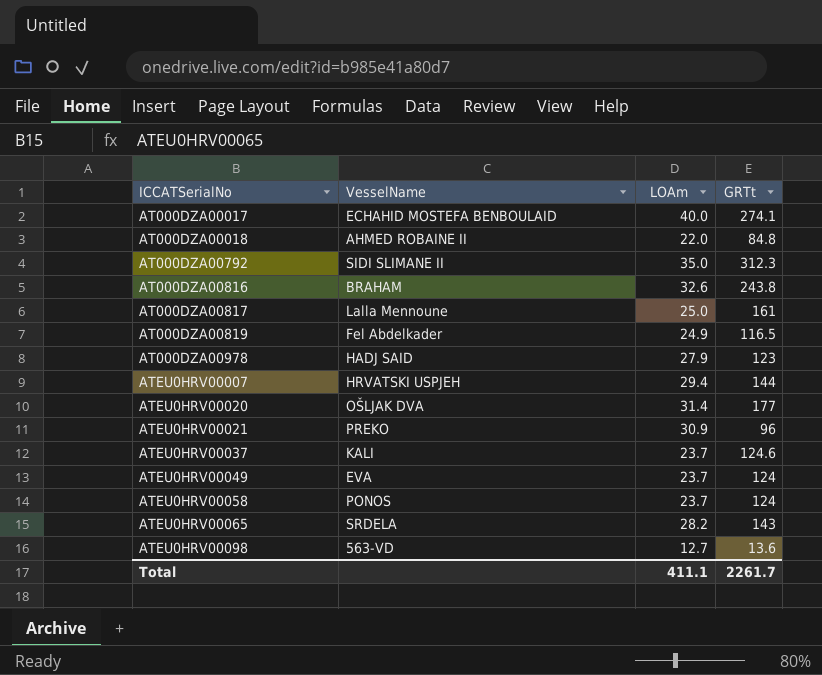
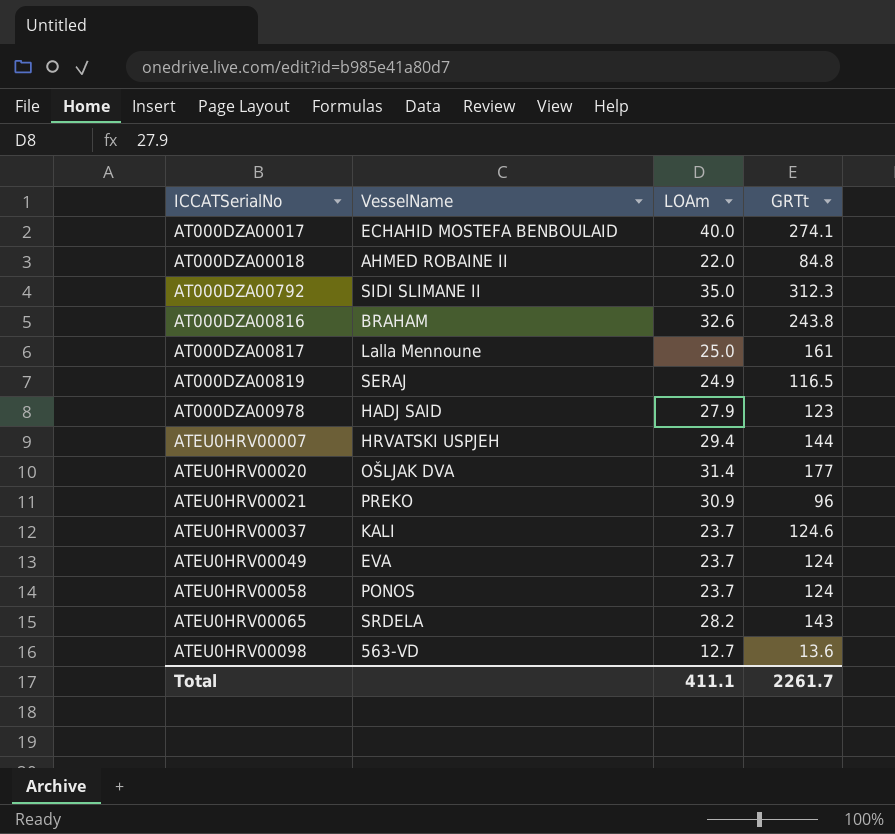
AT000DZA00819 | VesselName: Fel Abdelkader -> SERAJ

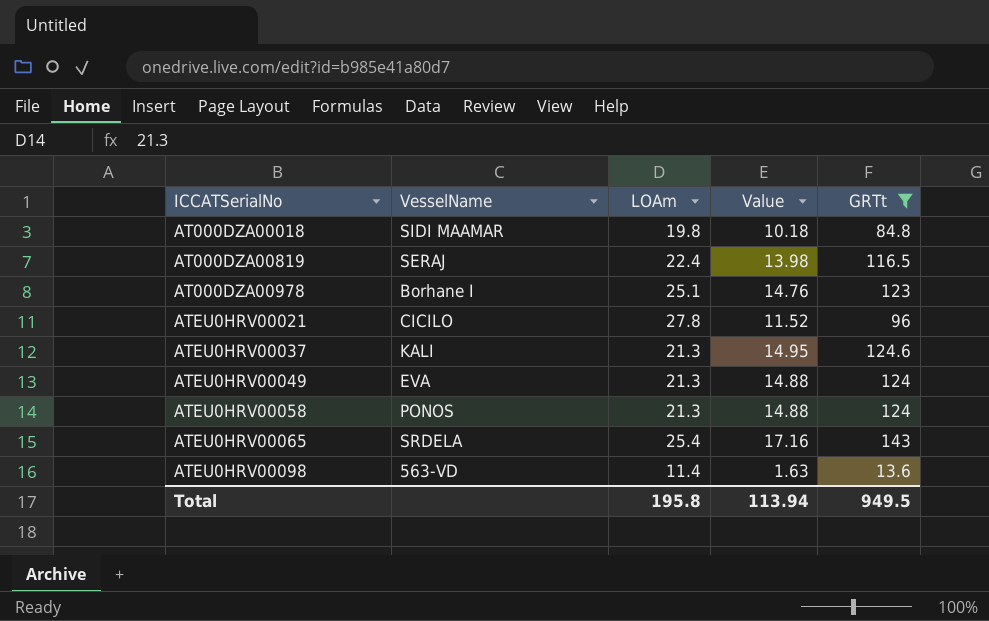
filter: none -> GRTt <= 143
column Value | formula: none -> [GRTt] * 0.12
AT000DZA00018 | VesselName: AHMED ROBAINE II -> SIDI MAAMAR
AT000DZA00018 | LOAm: 22.0 -> 19.8
AT000DZA00819 | LOAm: 24.9 -> 22.4
AT000DZA00978 | VesselName: HADJ SAID -> Borhane I
AT000DZA00978 | LOAm: 27.9 -> 25.1
ATEU0HRV00021 | VesselName: PREKO -> CICILO
ATEU0HRV00021 | LOAm: 30.9 -> 27.8
ATEU0HRV00037 | LOAm: 23.7 -> 21.3
ATEU0HRV00049 | LOAm: 23.7 -> 21.3
ATEU0HRV00058 | LOAm: 23.7 -> 21.3
ATEU0HRV00065 | LOAm: 28.2 -> 25.4
ATEU0HRV00098 | LOAm: 12.7 -> 11.4
Total | LOAm: 411.1 -> 195.8
Total | GRTt: 2261.7 -> 949.5

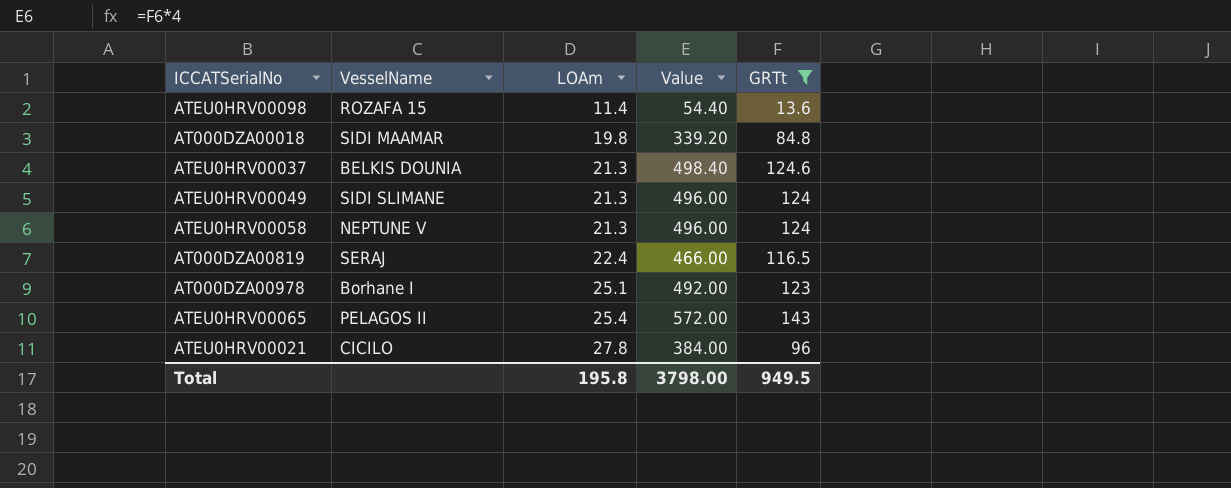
row order: ICCATSerialNo ascending -> LOAm ascending
column Value | formula: [GRTt] * 0.12 -> [GRTt] * 4
ATEU0HRV00098 | VesselName: 563-VD -> ROZAFA 15
ATEU0HRV00037 | VesselName: KALI -> BELKIS DOUNIA
ATEU0HRV00049 | VesselName: EVA -> SIDI SLIMANE
ATEU0HRV00058 | VesselName: PONOS -> NEPTUNE V
ATEU0HRV00065 | VesselName: SRDELA -> PELAGOS II
Total | Value: 113.94 -> 3798.00

